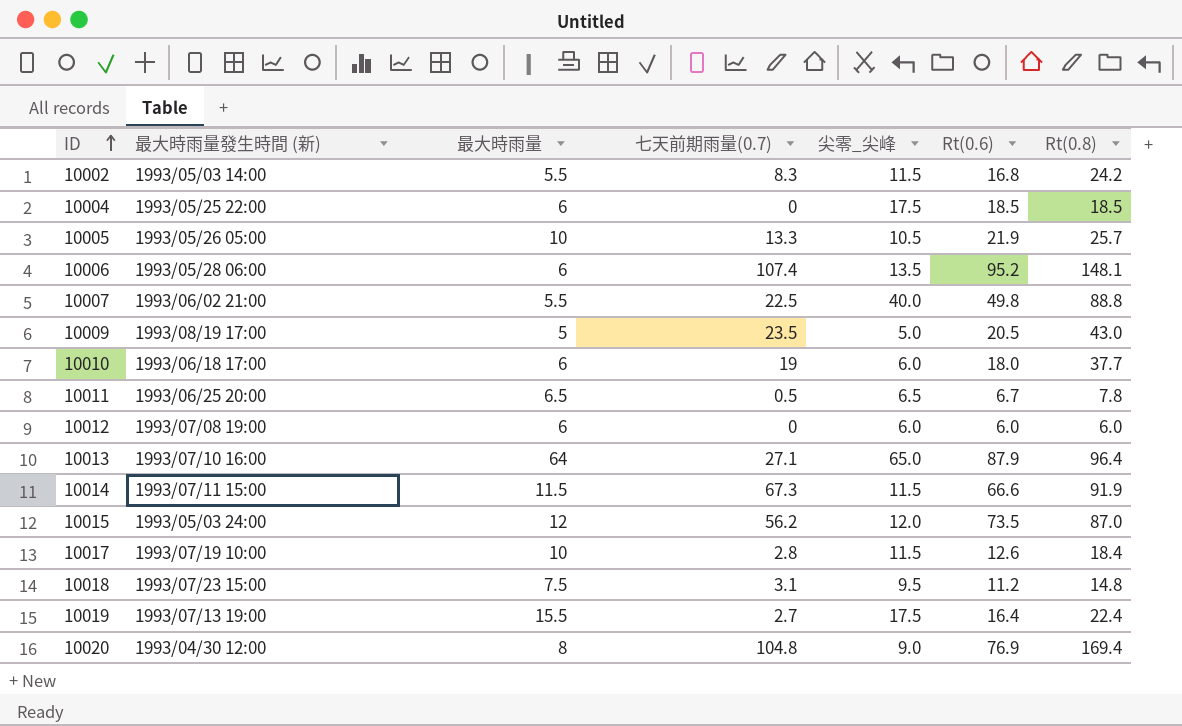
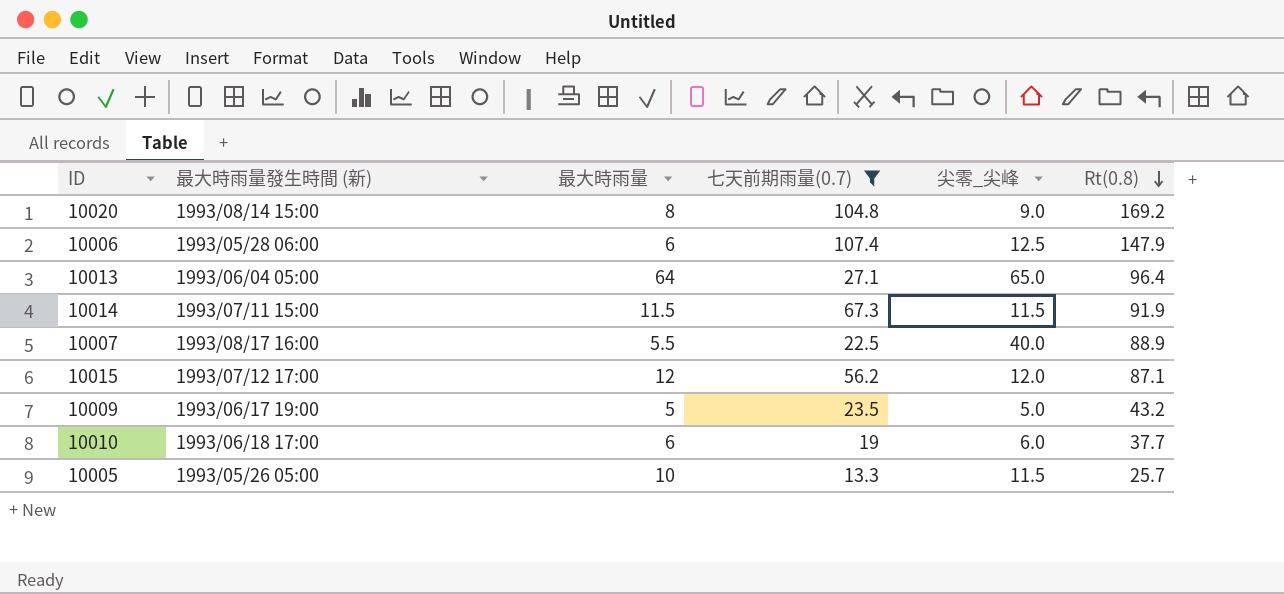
filter: none -> 七天前期雨量(0.7) >= 13.3
row order: ID ascending -> Rt(0.8) descending
column Rt(0.6) | position: 6 -> none
10020 | 最大時雨量發生時間 (新): 1993/04/30 12:00 -> 1993/08/14 15:00
10020 | Rt(0.8): 169.4 -> 169.2
10006 | 尖零_尖峰: 13.5 -> 12.5
10006 | Rt(0.8): 148.1 -> 147.9
10013 | 最大時雨量發生時間 (新): 1993/07/10 16:00 -> 1993/06/04 05:00
10007 | 最大時雨量發生時間 (新): 1993/06/02 21:00 -> 1993/08/17 16:00
10007 | Rt(0.8): 88.8 -> 88.9
10015 | 最大時雨量發生時間 (新): 1993/05/03 24:00 -> 1993/07/12 17:00
10015 | Rt(0.8): 87.0 -> 87.1
10009 | 最大時雨量發生時間 (新): 1993/08/19 17:00 -> 1993/06/17 19:00
10009 | Rt(0.8): 43.0 -> 43.2
10005 | 尖零_尖峰: 10.5 -> 11.5

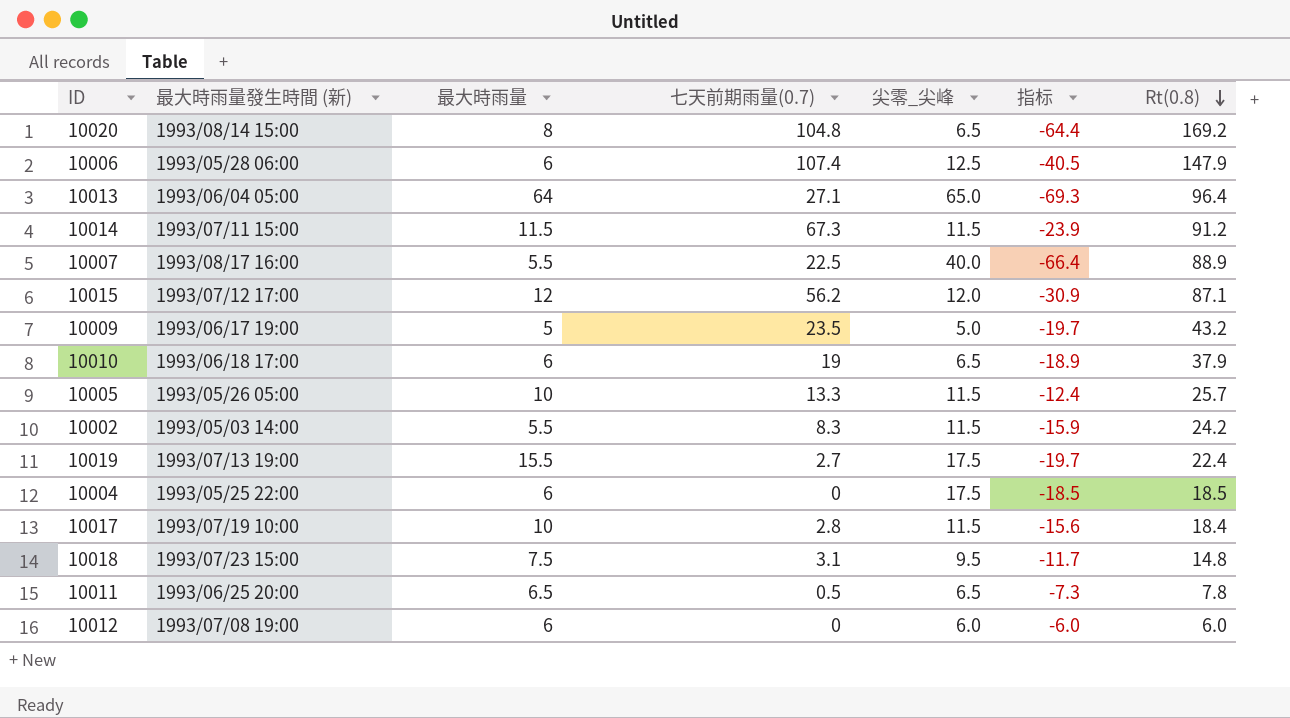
filter: 七天前期雨量(0.7) >= 13.3 -> none
column 指标 | formula: none -> [七天前期雨量(0.7)] - [Rt(0.8)]
10020 | 尖零_尖峰: 9.0 -> 6.5
10014 | Rt(0.8): 91.9 -> 91.2
10010 | 尖零_尖峰: 6.0 -> 6.5
10010 | Rt(0.8): 37.7 -> 37.9

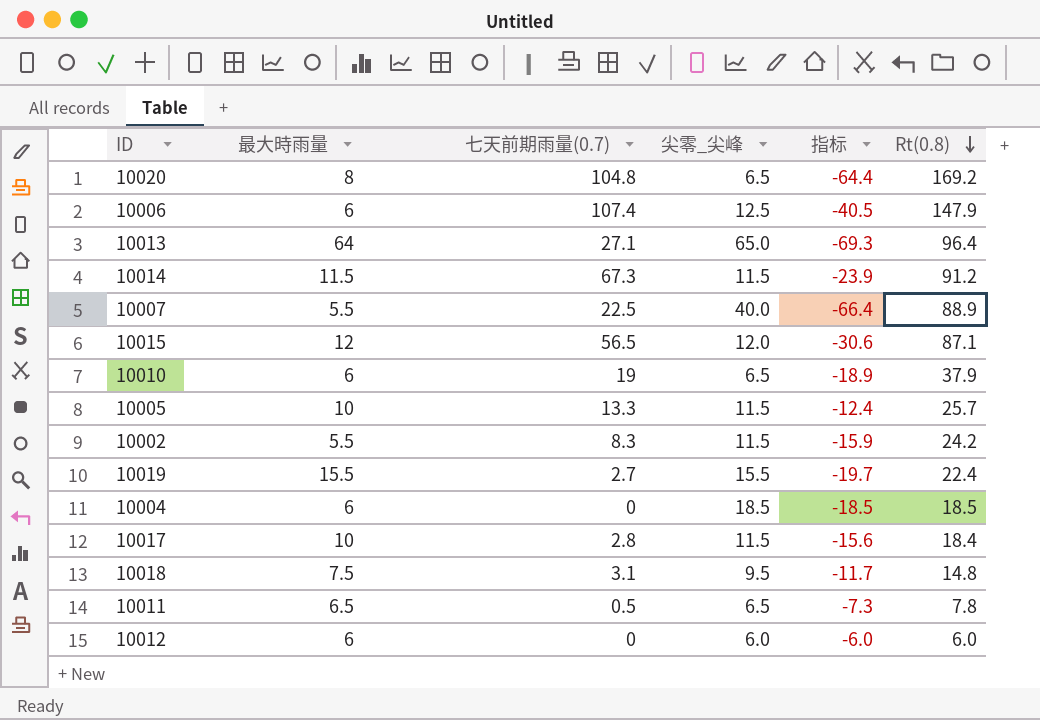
column 最大時雨量發生時間 (新) | position: 2 -> none
row 10009: 1993/06/17 19:00 | 5 | 23.5 | 5.0 | -19.7 | 43.2 -> none
10015 | 七天前期雨量(0.7): 56.2 -> 56.5
10015 | 指标: -30.9 -> -30.6
10019 | 尖零_尖峰: 17.5 -> 15.5
10004 | 尖零_尖峰: 17.5 -> 18.5

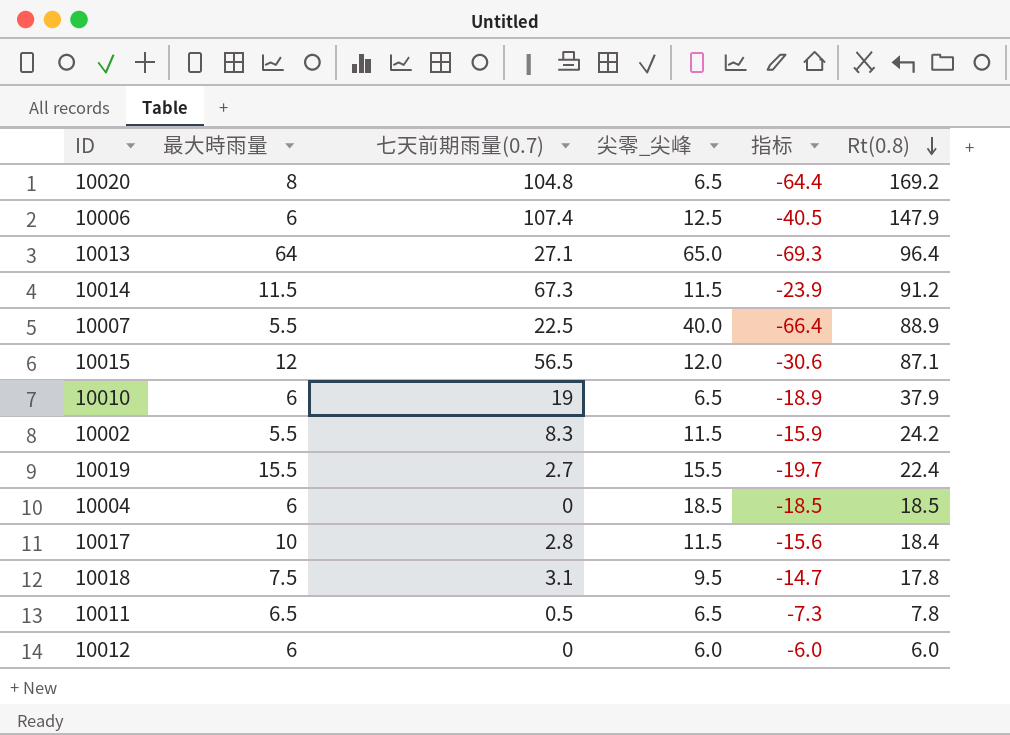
row 10005: 10 | 13.3 | 11.5 | -12.4 | 25.7 -> none
10018 | 指标: -11.7 -> -14.7
10018 | Rt(0.8): 14.8 -> 17.8

